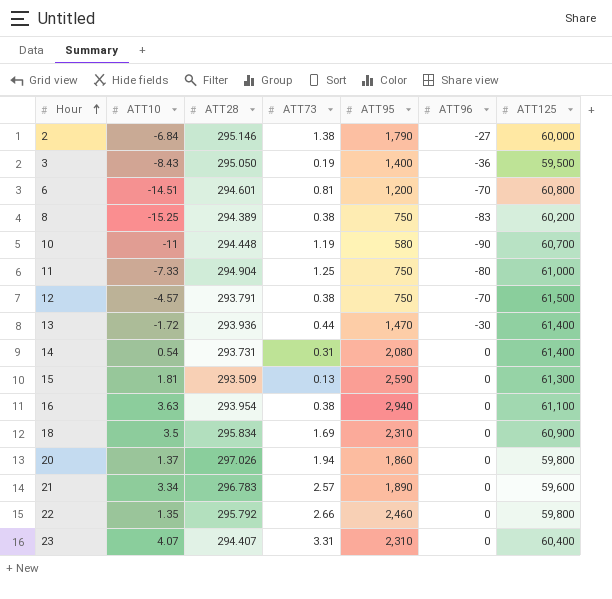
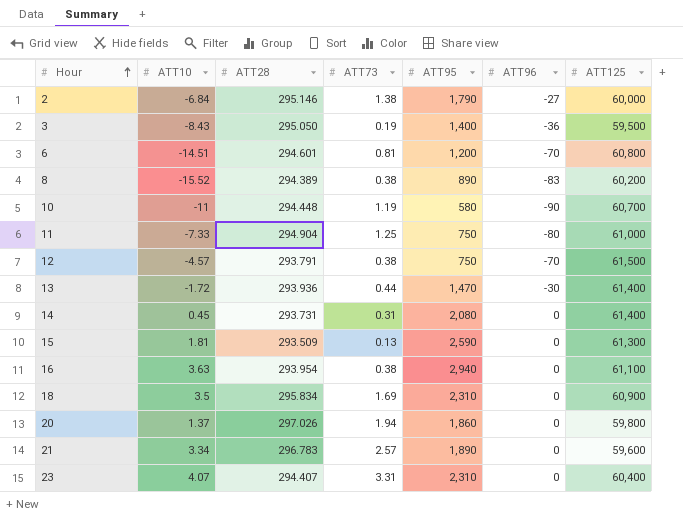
row 22: 1.35 | 295.792 | 2.66 | 2,460 | 0 | 59,800 -> none
8 | ATT10: -15.25 -> -15.52
8 | ATT95: 750 -> 890
14 | ATT10: 0.54 -> 0.45

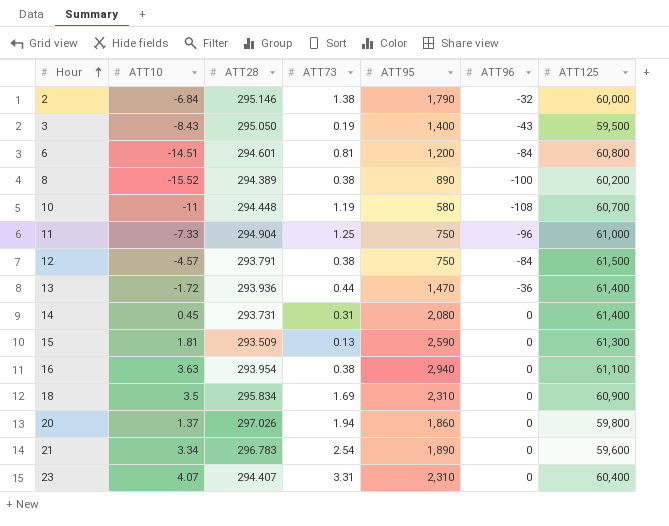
2 | ATT96: -27 -> -32
3 | ATT96: -36 -> -43
6 | ATT96: -70 -> -84
8 | ATT96: -83 -> -100
10 | ATT96: -90 -> -108
11 | ATT96: -80 -> -96
12 | ATT96: -70 -> -84
13 | ATT96: -30 -> -36
21 | ATT73: 2.57 -> 2.54

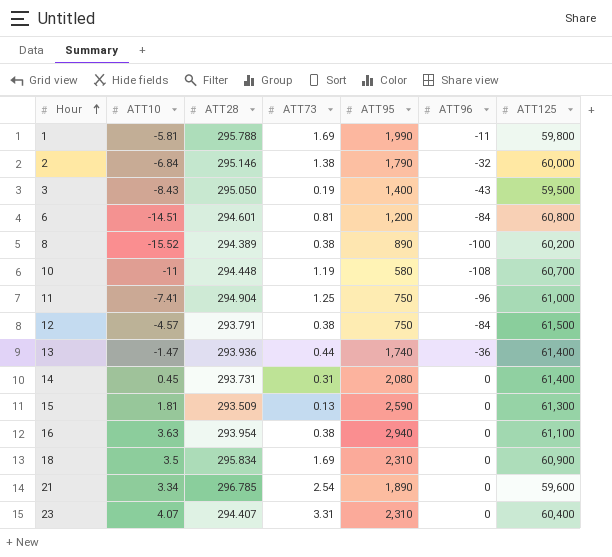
row 20: 1.37 | 297.026 | 1.94 | 1,860 | 0 | 59,800 -> none
row 1: none -> -5.81 | 295.788 | 1.69 | 1,990 | -11 | 59,800
11 | ATT10: -7.33 -> -7.41
13 | ATT10: -1.72 -> -1.47
13 | ATT95: 1,470 -> 1,740
21 | ATT28: 296.783 -> 296.785

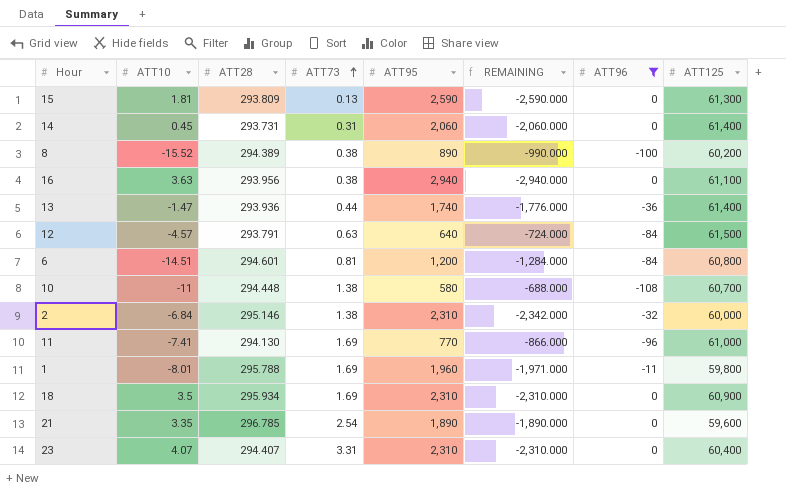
filter: none -> ATT96 != -43
row order: Hour ascending -> ATT73 ascending
column REMAINING | formula: none -> [ATT96] - [ATT95]
15 | ATT28: 293.509 -> 293.809
14 | ATT95: 2,080 -> 2,060
16 | ATT28: 293.954 -> 293.956
12 | ATT73: 0.38 -> 0.63
12 | ATT95: 750 -> 640
10 | ATT73: 1.19 -> 1.38
2 | ATT95: 1,790 -> 2,310
11 | ATT28: 294.904 -> 294.130
11 | ATT73: 1.25 -> 1.69
11 | ATT95: 750 -> 770
1 | ATT10: -5.81 -> -8.01
1 | ATT95: 1,990 -> 1,960
18 | ATT28: 295.834 -> 295.934
21 | ATT10: 3.34 -> 3.35

